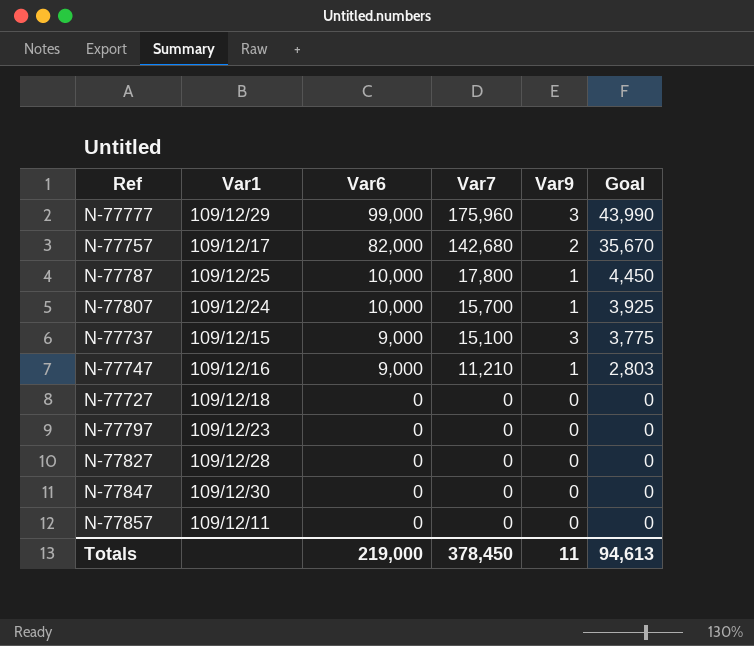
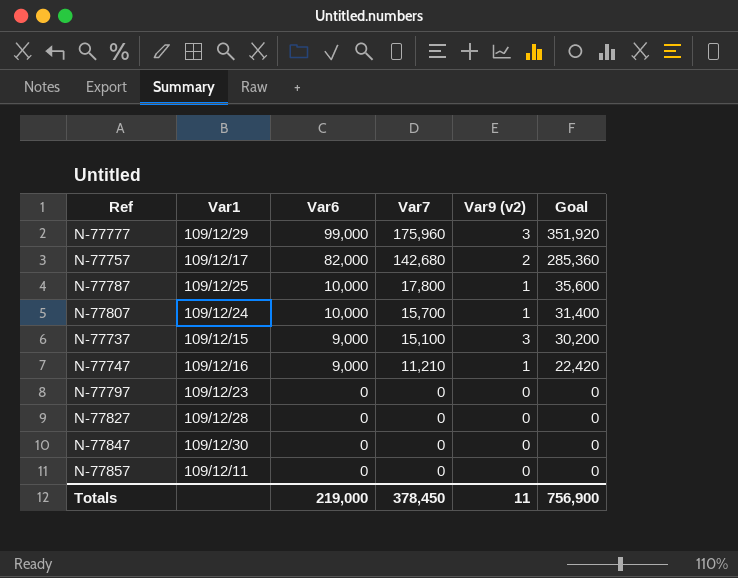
column name: Var9 -> Var9 (v2)
column Goal | formula: [Var7] * 0.25 -> [Var7] * 2
row N-77727: 109/12/18 | 0 | 0 | 0 | 0 -> none
Totals | Goal: 94,613 -> 756,900

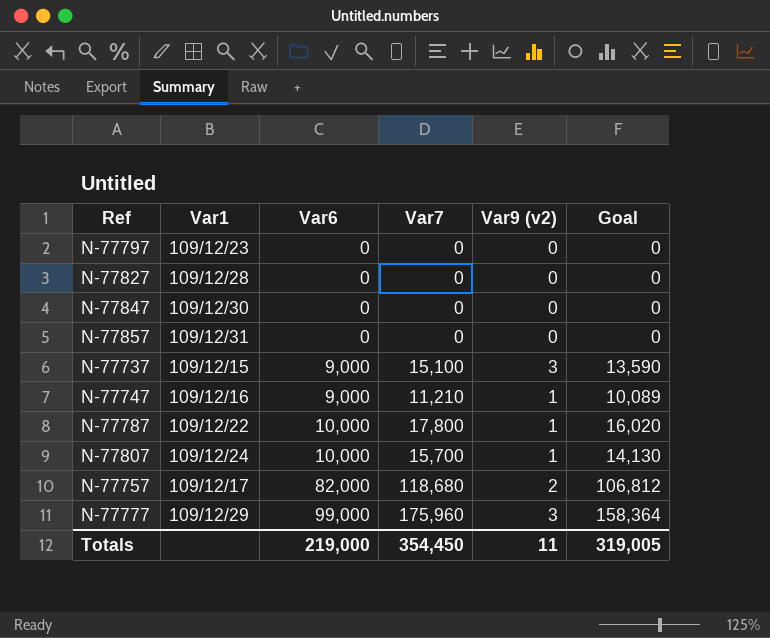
row order: Var6 descending -> Var6 ascending
column Goal | formula: [Var7] * 2 -> [Var7] * 0.9
N-77857 | Var1: 109/12/11 -> 109/12/31
N-77787 | Var1: 109/12/25 -> 109/12/22
N-77757 | Var7: 142,680 -> 118,680
Totals | Var7: 378,450 -> 354,450
Totals | Goal: 756,900 -> 319,005

